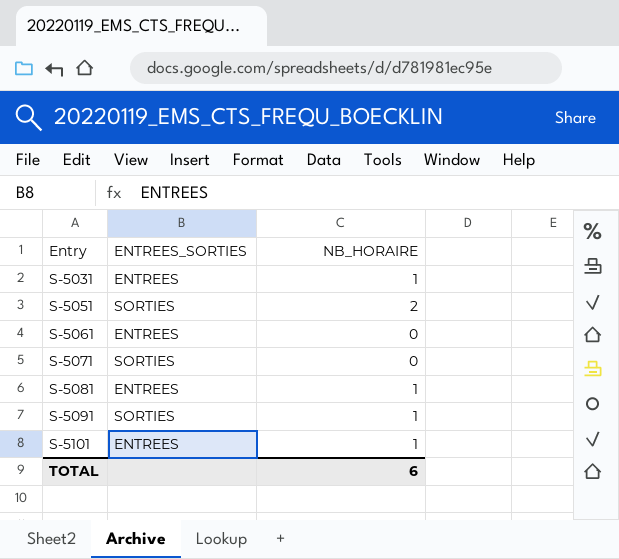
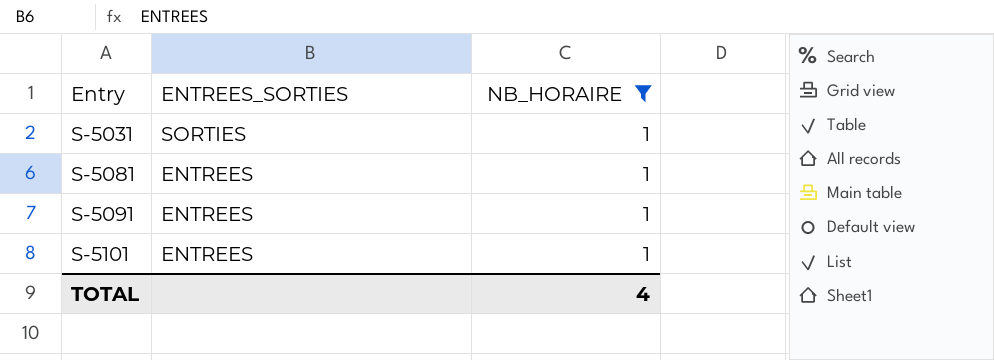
filter: none -> NB_HORAIRE = 1
S-5031 | ENTREES_SORTIES: ENTREES -> SORTIES
S-5091 | ENTREES_SORTIES: SORTIES -> ENTREES
TOTAL | NB_HORAIRE: 6 -> 4

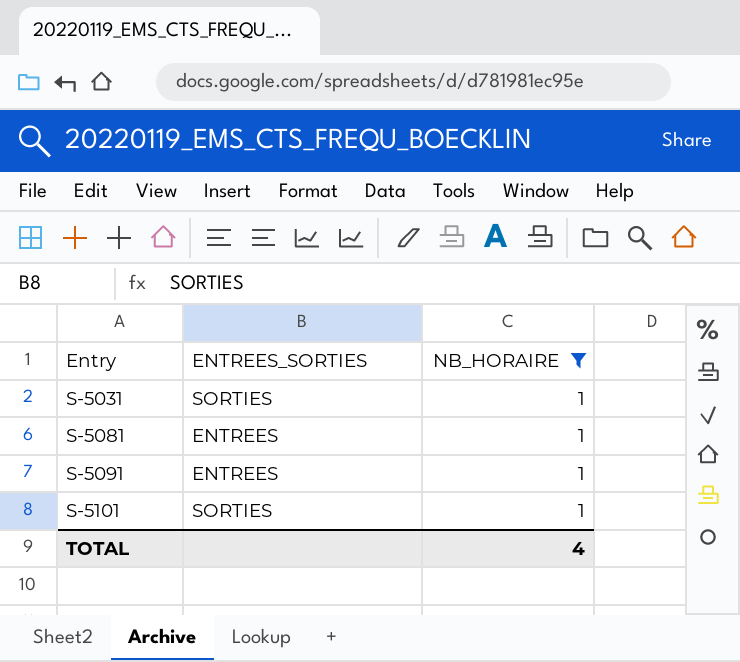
S-5101 | ENTREES_SORTIES: ENTREES -> SORTIES

